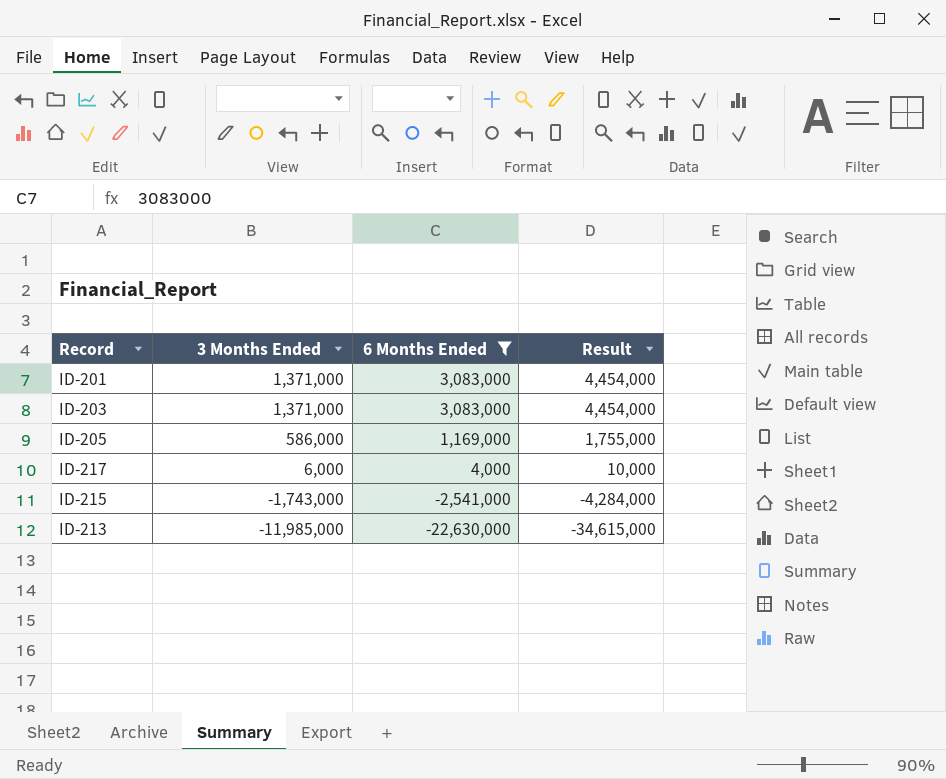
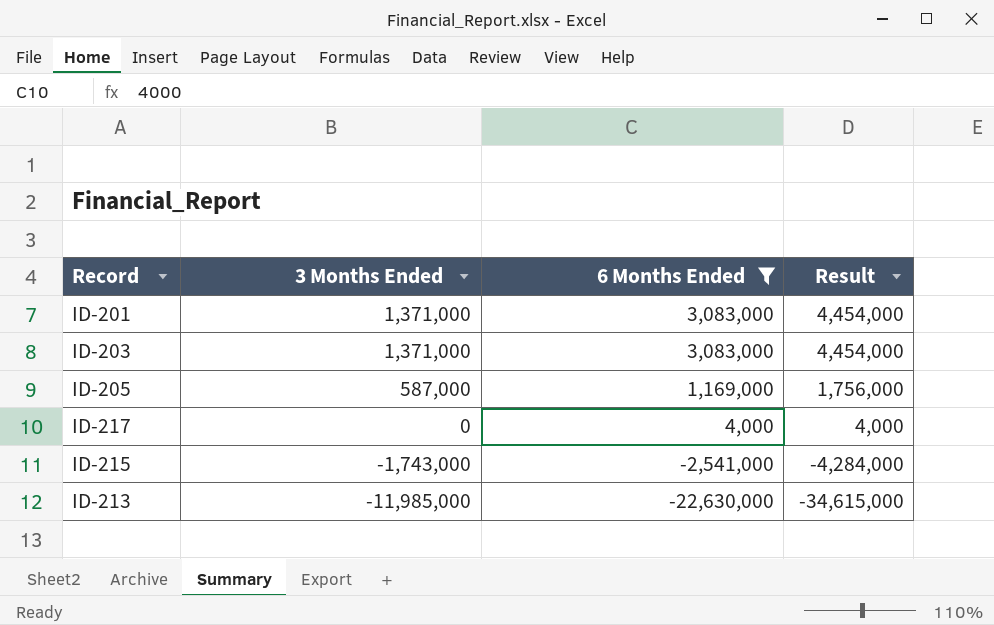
ID-205 | 3 Months Ended: 586,000 -> 587,000
ID-205 | Result: 1,755,000 -> 1,756,000
ID-217 | 3 Months Ended: 6,000 -> 0
ID-217 | Result: 10,000 -> 4,000

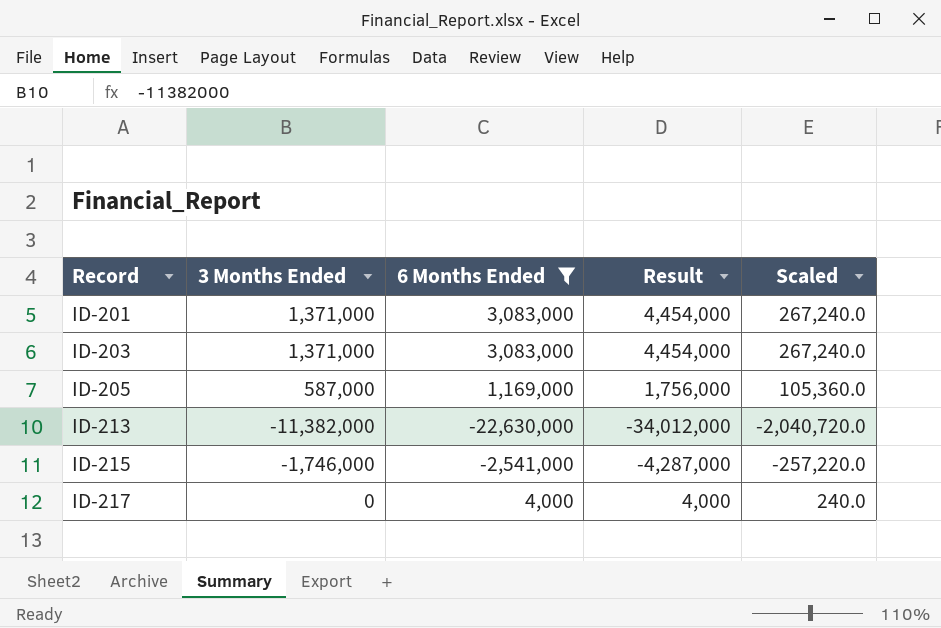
row order: 3 Months Ended descending -> Record ascending
column Scaled | formula: none -> [Result] * 0.06
ID-213 | 3 Months Ended: -11,985,000 -> -11,382,000
ID-213 | Result: -34,615,000 -> -34,012,000
ID-215 | 3 Months Ended: -1,743,000 -> -1,746,000
ID-215 | Result: -4,284,000 -> -4,287,000

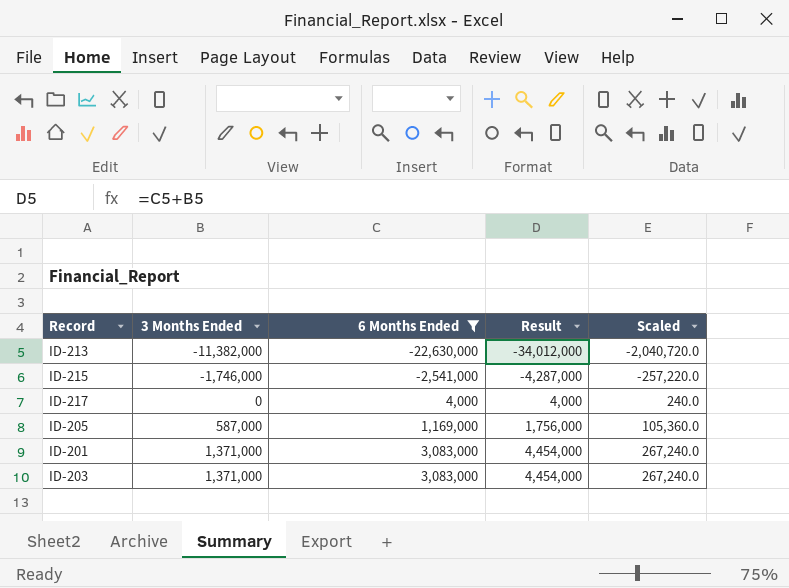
row order: Record ascending -> 3 Months Ended ascending

